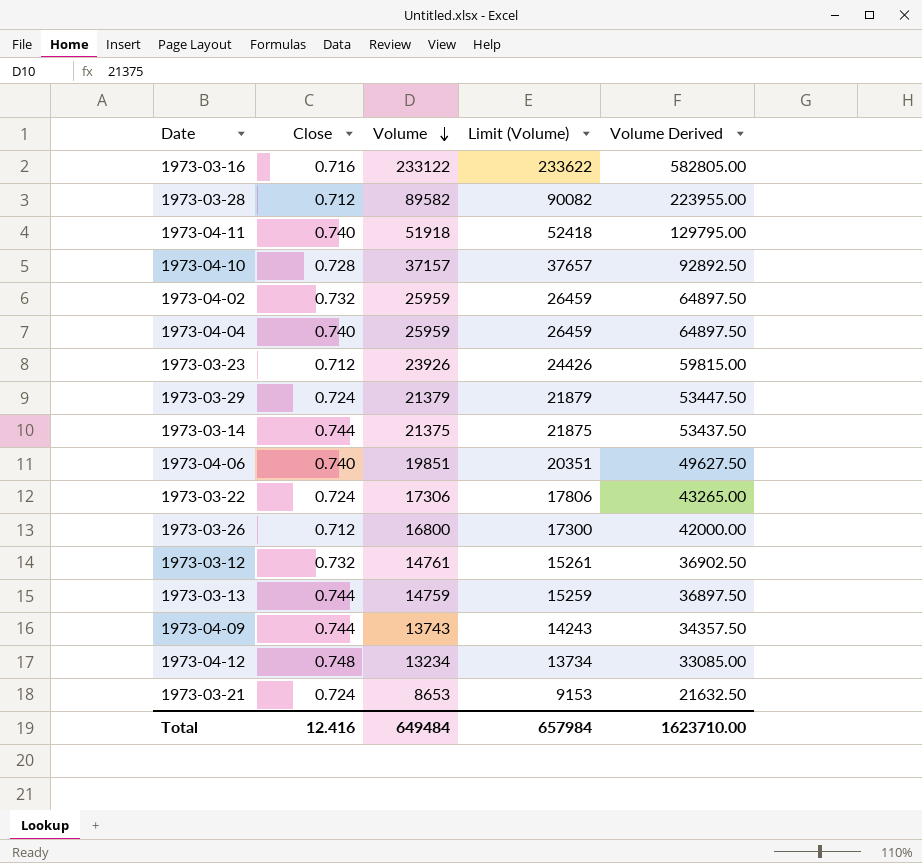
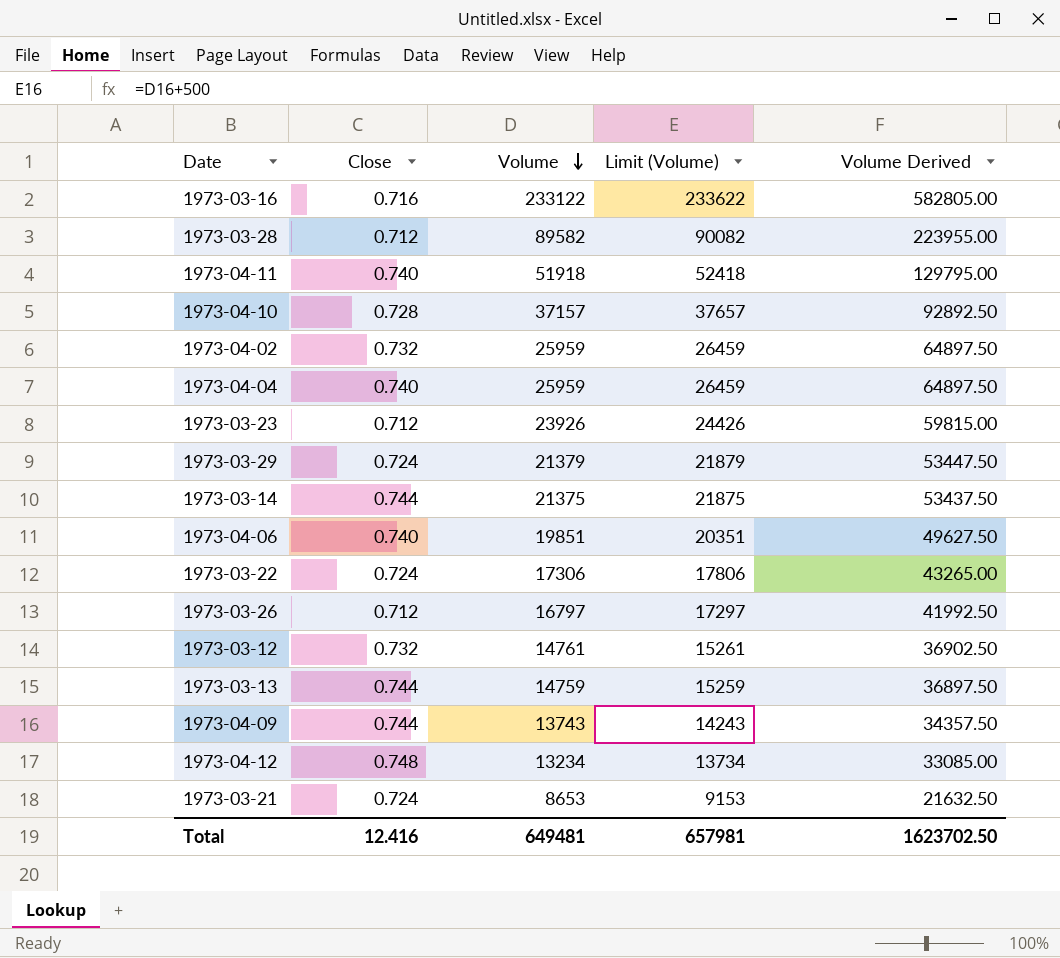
1973-03-26 | Volume: 16800 -> 16797
1973-03-26 | Limit (Volume): 17300 -> 17297
1973-03-26 | Volume Derived: 42000.00 -> 41992.50
Total | Volume: 649484 -> 649481
Total | Limit (Volume): 657984 -> 657981
Total | Volume Derived: 1623710.00 -> 1623702.50

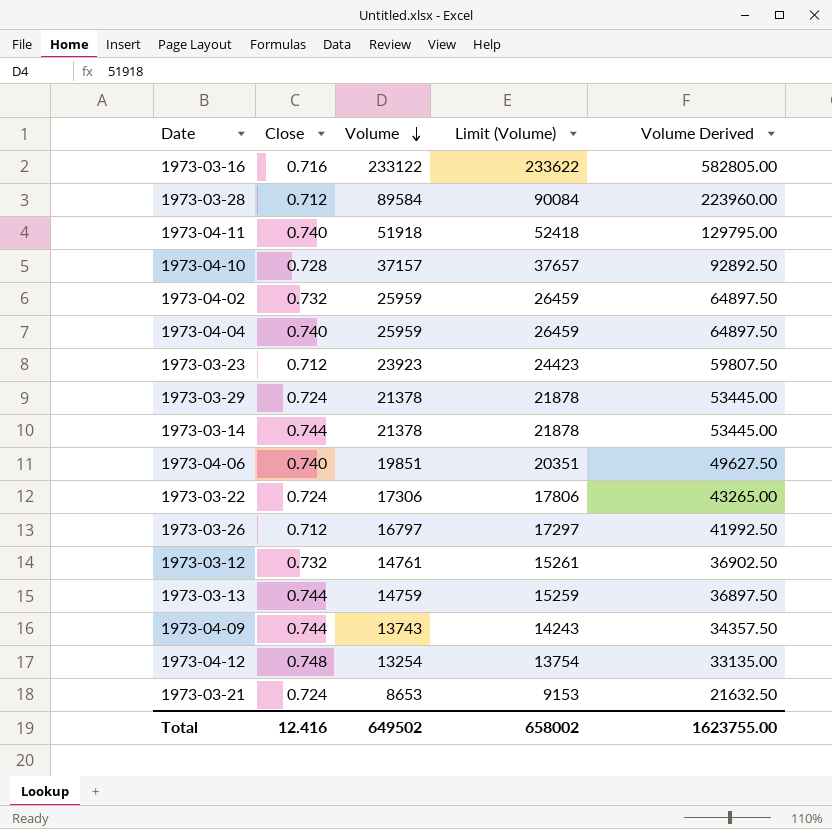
1973-03-28 | Volume: 89582 -> 89584
1973-03-28 | Limit (Volume): 90082 -> 90084
1973-03-28 | Volume Derived: 223955.00 -> 223960.00
1973-03-23 | Volume: 23926 -> 23923
1973-03-23 | Limit (Volume): 24426 -> 24423
1973-03-23 | Volume Derived: 59815.00 -> 59807.50
1973-03-29 | Volume: 21379 -> 21378
1973-03-29 | Limit (Volume): 21879 -> 21878
1973-03-29 | Volume Derived: 53447.50 -> 53445.00
1973-03-14 | Volume: 21375 -> 21378
1973-03-14 | Limit (Volume): 21875 -> 21878
1973-03-14 | Volume Derived: 53437.50 -> 53445.00
1973-04-12 | Volume: 13234 -> 13254
1973-04-12 | Limit (Volume): 13734 -> 13754
1973-04-12 | Volume Derived: 33085.00 -> 33135.00
Total | Volume: 649481 -> 649502
Total | Limit (Volume): 657981 -> 658002
Total | Volume Derived: 1623702.50 -> 1623755.00

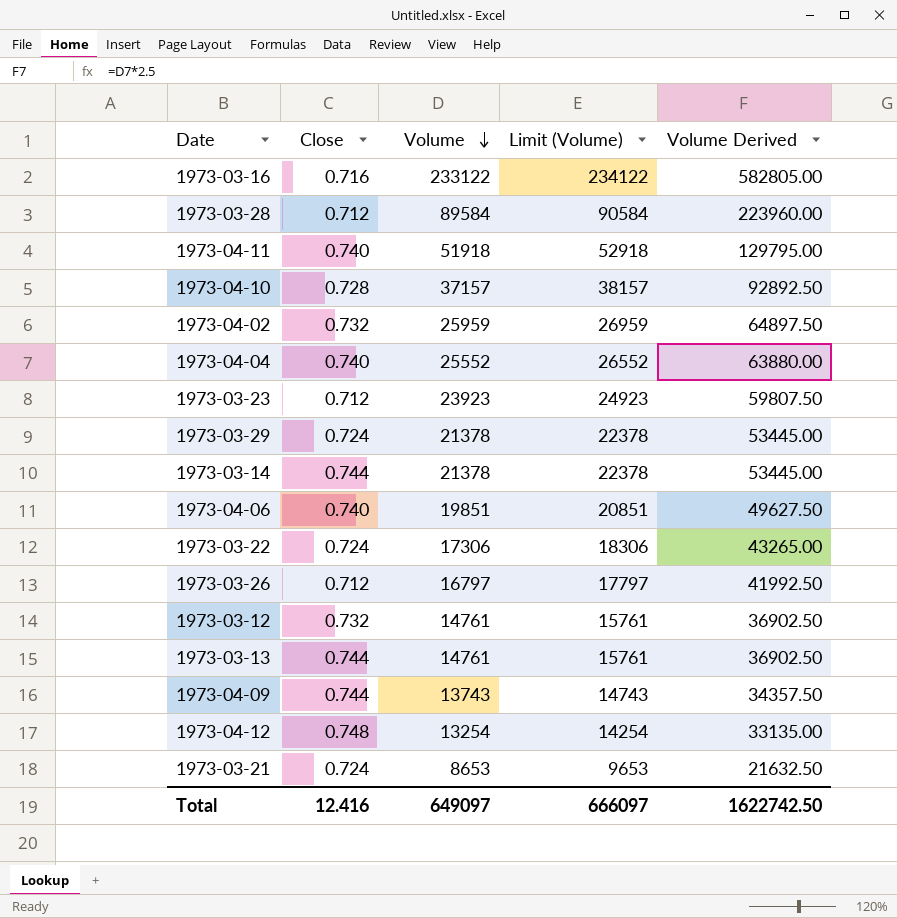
column Limit (Volume) | formula: [Volume] + 500 -> [Volume] + 1000
1973-04-04 | Volume: 25959 -> 25552
1973-04-04 | Volume Derived: 64897.50 -> 63880.00
1973-03-13 | Volume: 14759 -> 14761
1973-03-13 | Volume Derived: 36897.50 -> 36902.50
Total | Volume: 649502 -> 649097
Total | Limit (Volume): 658002 -> 666097
Total | Volume Derived: 1623755.00 -> 1622742.50

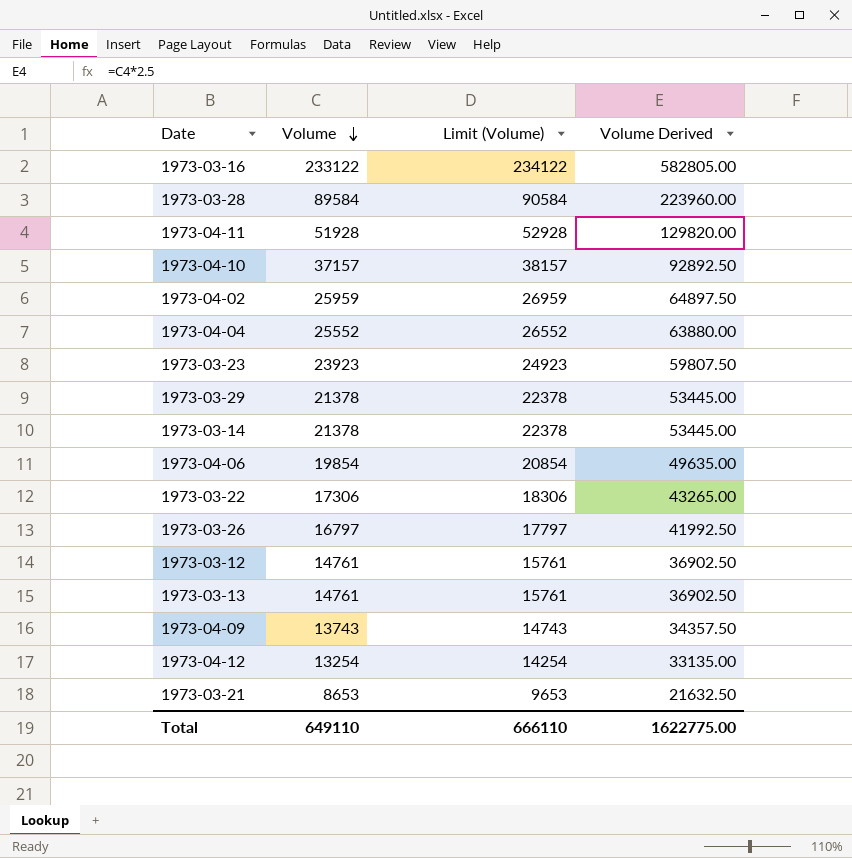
column Close | position: 2 -> none
1973-04-11 | Volume: 51918 -> 51928
1973-04-11 | Limit (Volume): 52918 -> 52928
1973-04-11 | Volume Derived: 129795.00 -> 129820.00
1973-04-06 | Volume: 19851 -> 19854
1973-04-06 | Limit (Volume): 20851 -> 20854
1973-04-06 | Volume Derived: 49627.50 -> 49635.00
Total | Volume: 649097 -> 649110
Total | Limit (Volume): 666097 -> 666110
Total | Volume Derived: 1622742.50 -> 1622775.00

